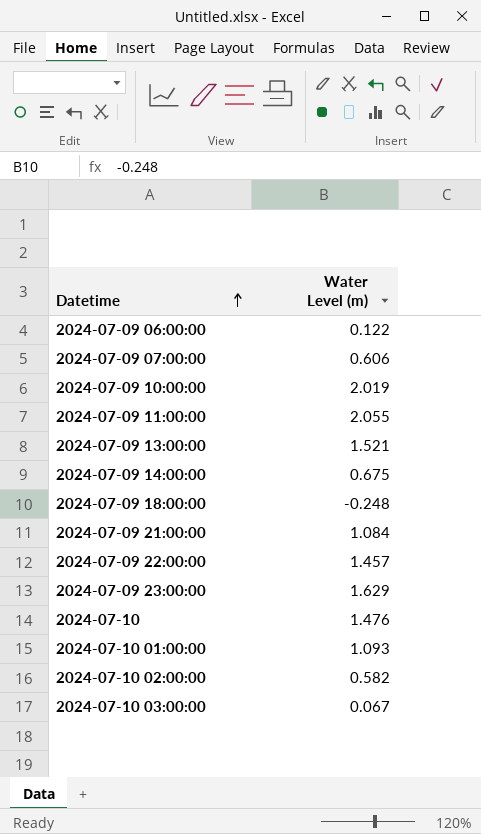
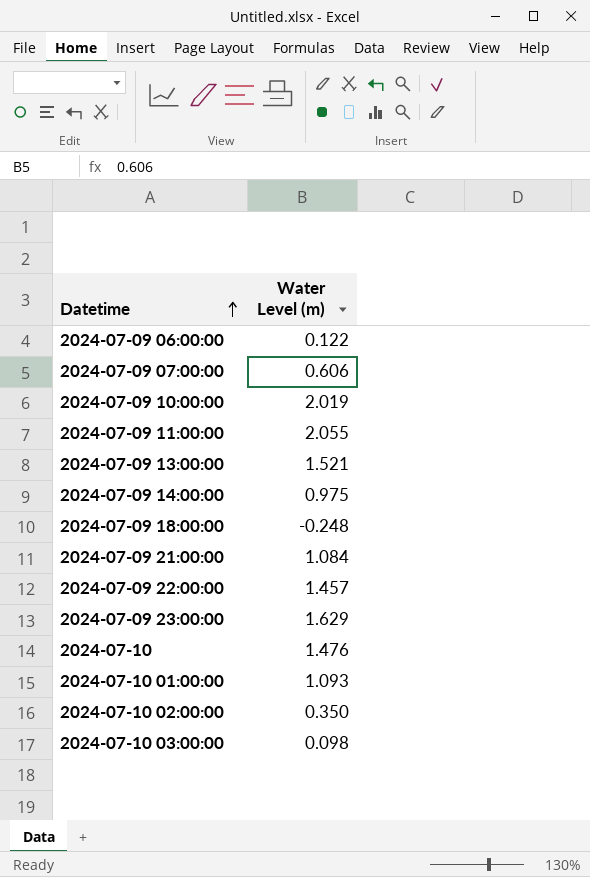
2024-07-09 14:00:00 | Water Level (m): 0.675 -> 0.975
2024-07-10 02:00:00 | Water Level (m): 0.582 -> 0.350
2024-07-10 03:00:00 | Water Level (m): 0.067 -> 0.098

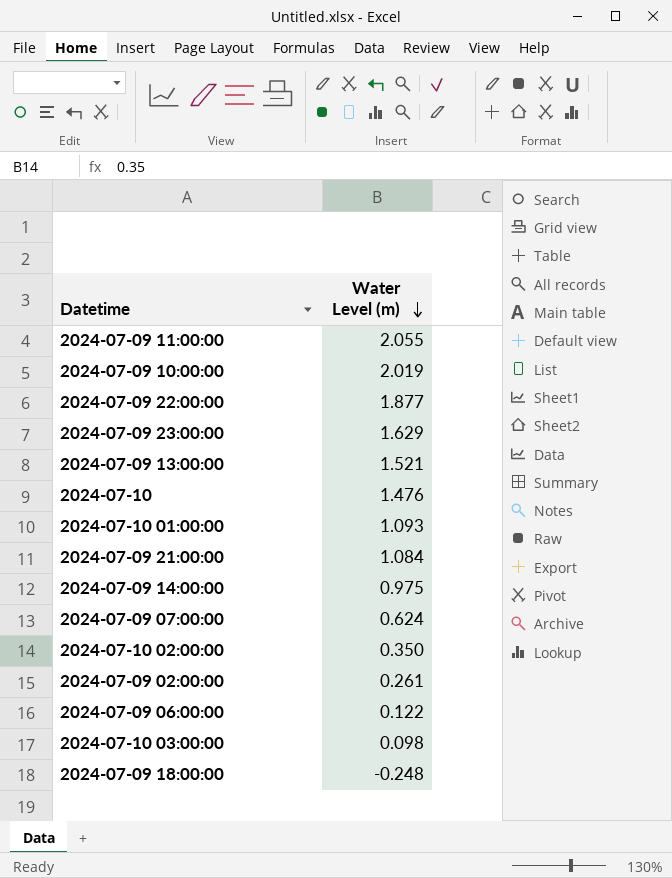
row order: Datetime ascending -> Water Level (m) descending
2024-07-09 22:00:00 | Water Level (m): 1.457 -> 1.877
2024-07-09 07:00:00 | Water Level (m): 0.606 -> 0.624
row 2024-07-09 02:00:00: none -> 0.261

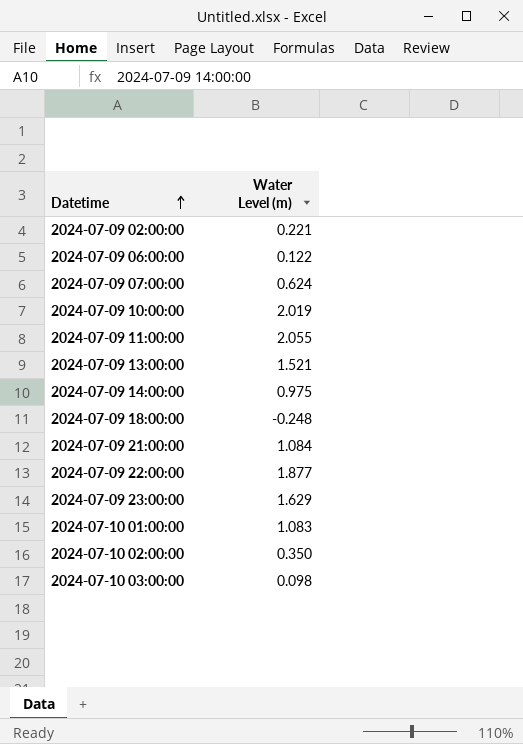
row order: Water Level (m) descending -> Datetime ascending
row 2024-07-10: 1.476 -> none
2024-07-09 02:00:00 | Water Level (m): 0.261 -> 0.221
2024-07-10 01:00:00 | Water Level (m): 1.093 -> 1.083

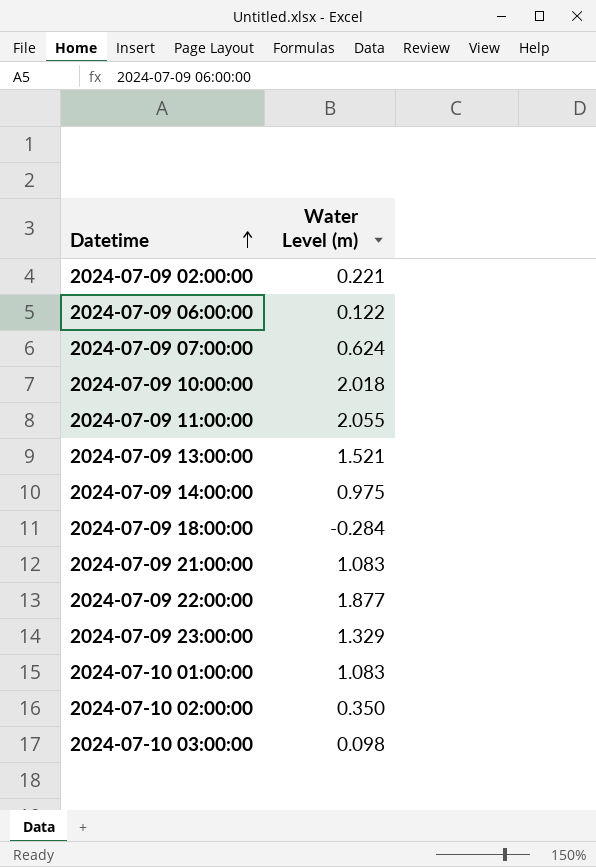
2024-07-09 10:00:00 | Water Level (m): 2.019 -> 2.018
2024-07-09 18:00:00 | Water Level (m): -0.248 -> -0.284
2024-07-09 21:00:00 | Water Level (m): 1.084 -> 1.083
2024-07-09 23:00:00 | Water Level (m): 1.629 -> 1.329

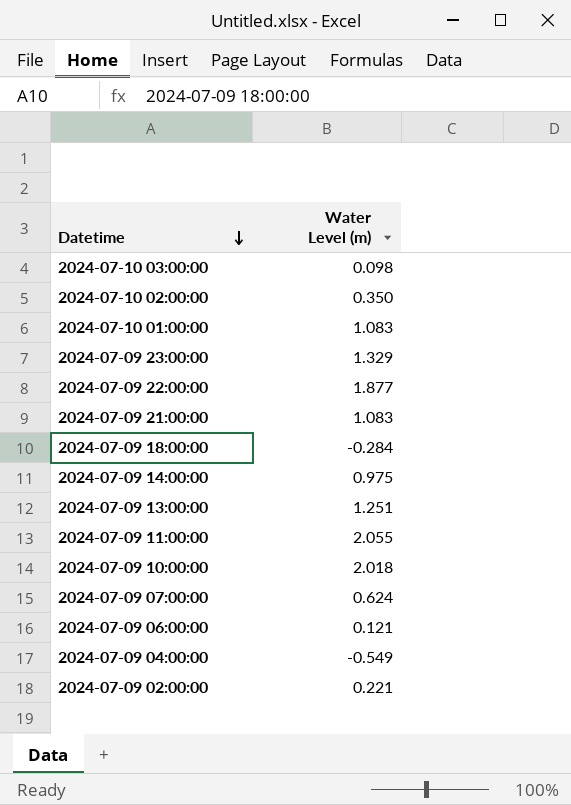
row order: Datetime ascending -> Datetime descending
2024-07-09 13:00:00 | Water Level (m): 1.521 -> 1.251
2024-07-09 06:00:00 | Water Level (m): 0.122 -> 0.121
row 2024-07-09 04:00:00: none -> -0.549

